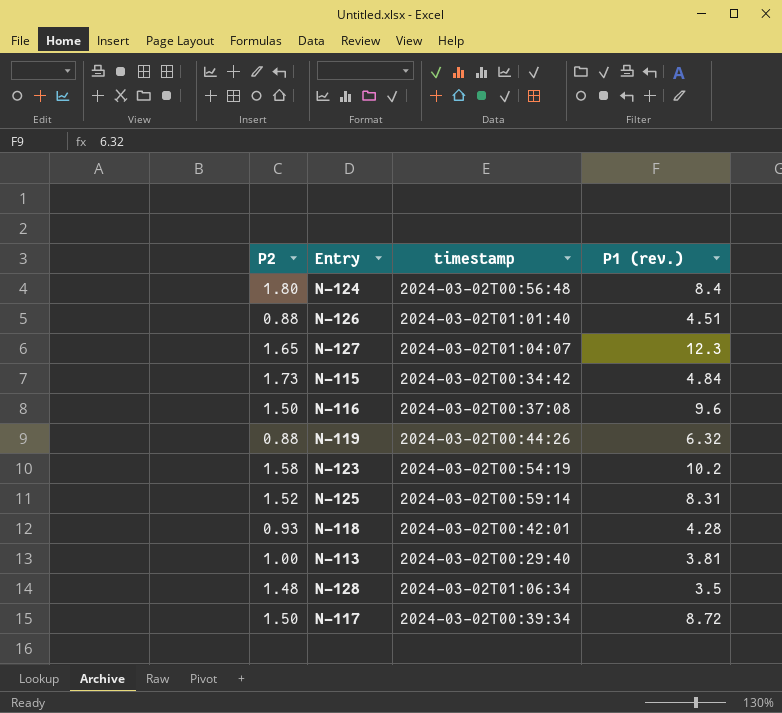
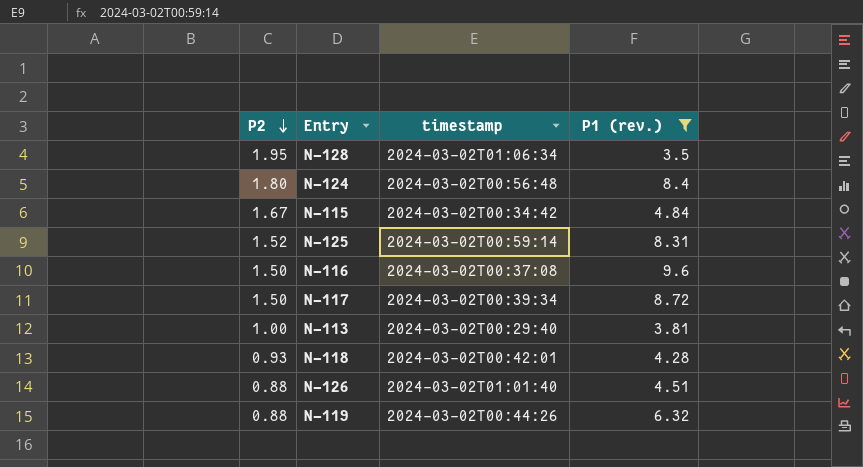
filter: none -> P1 (rev.) <= 9.6
row order: none -> P2 descending
N-128 | P2: 1.48 -> 1.95
N-115 | P2: 1.73 -> 1.67

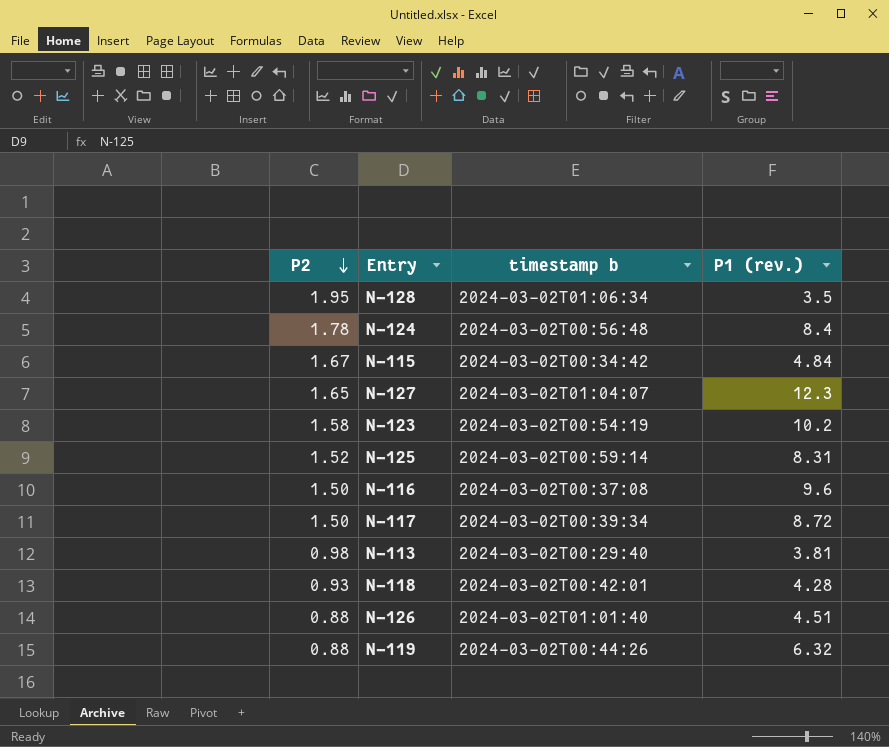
filter: P1 (rev.) <= 9.6 -> none
column name: timestamp -> timestamp b
N-124 | P2: 1.80 -> 1.78
N-113 | P2: 1.00 -> 0.98

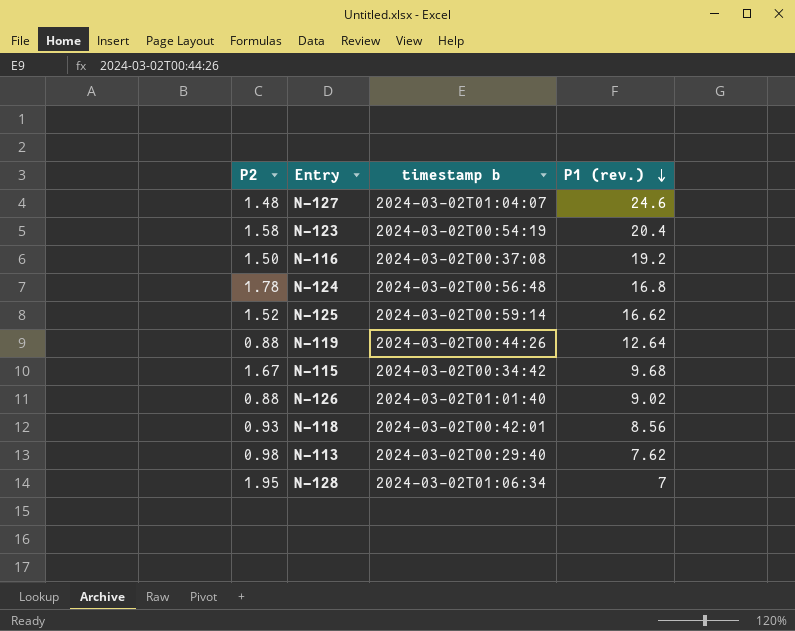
row order: P2 descending -> P1 (rev.) descending
row N-117: 1.50 | 2024-03-02T00:39:34 | 8.72 -> none
N-127 | P2: 1.65 -> 1.48
N-127 | P1 (rev.): 12.3 -> 24.6
N-123 | P1 (rev.): 10.2 -> 20.4
N-116 | P1 (rev.): 9.6 -> 19.2
N-124 | P1 (rev.): 8.4 -> 16.8
N-125 | P1 (rev.): 8.31 -> 16.62
N-119 | P1 (rev.): 6.32 -> 12.64
N-115 | P1 (rev.): 4.84 -> 9.68
N-126 | P1 (rev.): 4.51 -> 9.02
N-118 | P1 (rev.): 4.28 -> 8.56
N-113 | P1 (rev.): 3.81 -> 7.62
N-128 | P1 (rev.): 3.5 -> 7

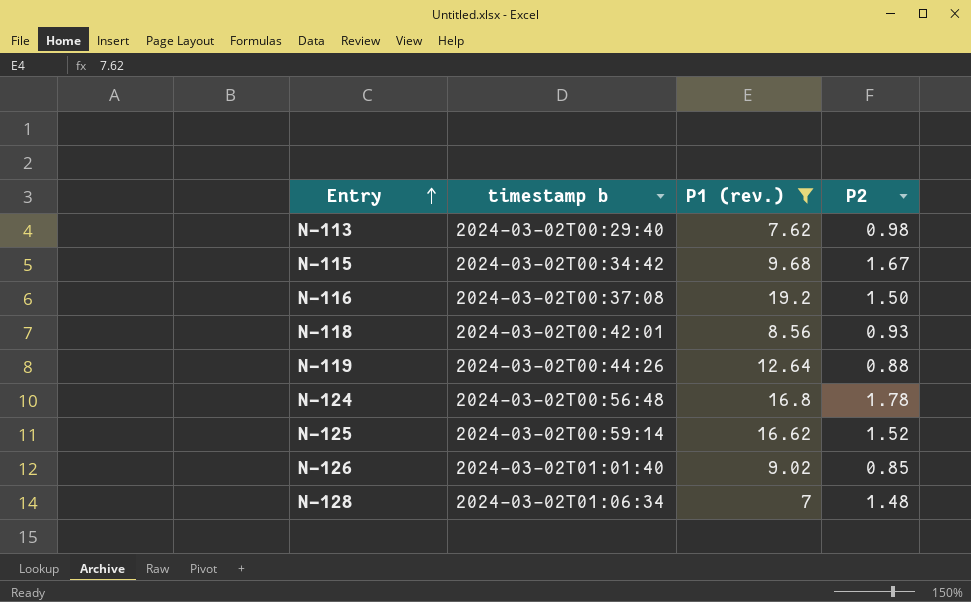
filter: none -> P1 (rev.) <= 19.2
row order: P1 (rev.) descending -> Entry ascending
column P2 | position: 1 -> 4
N-126 | P2: 0.88 -> 0.85
N-128 | P2: 1.95 -> 1.48

